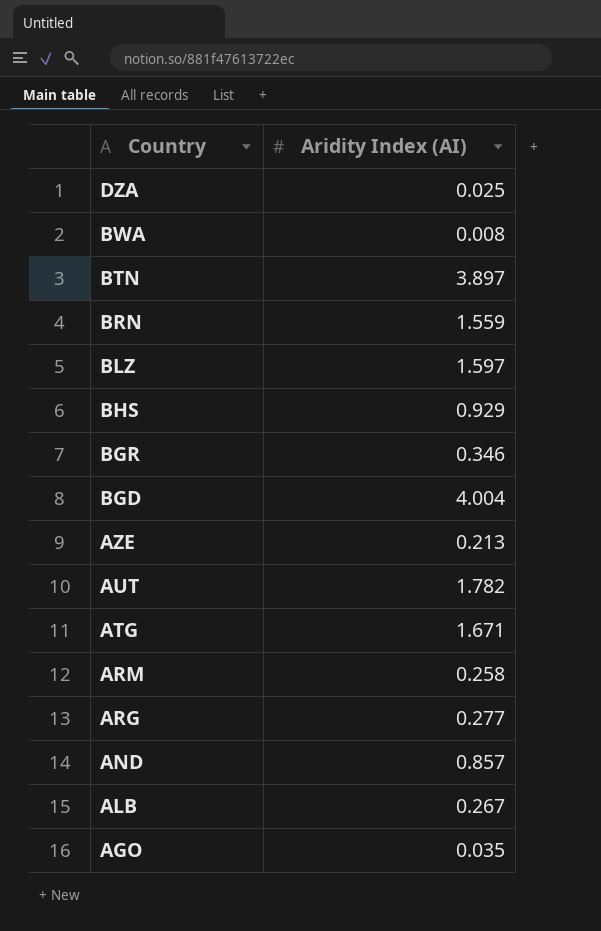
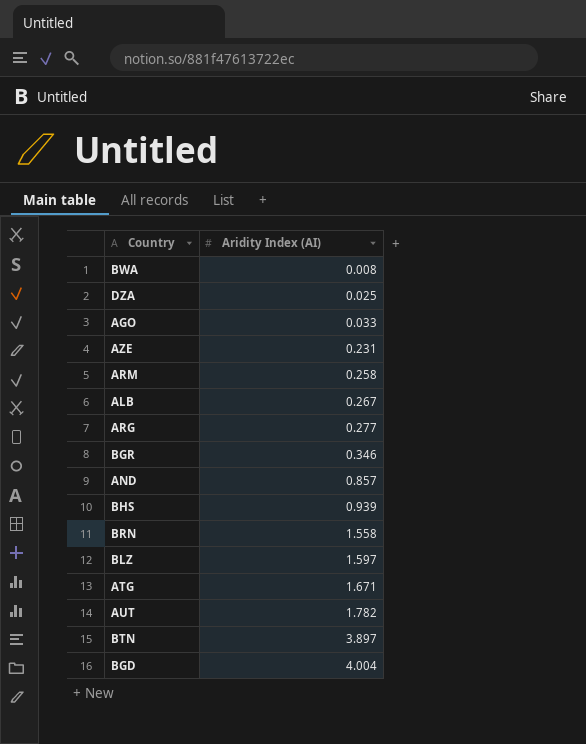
row order: Country descending -> Aridity Index (AI) ascending
AGO | Aridity Index (AI): 0.035 -> 0.033
AZE | Aridity Index (AI): 0.213 -> 0.231
BHS | Aridity Index (AI): 0.929 -> 0.939
BRN | Aridity Index (AI): 1.559 -> 1.558

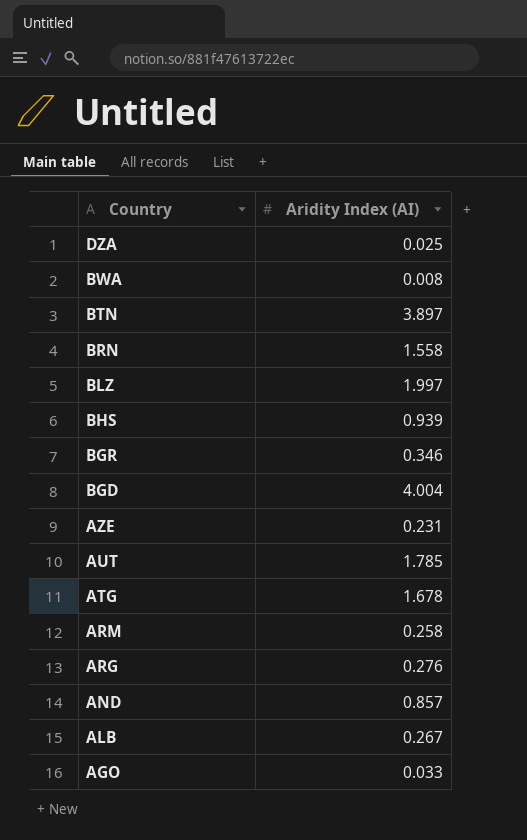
row order: Aridity Index (AI) ascending -> Country descending
BLZ | Aridity Index (AI): 1.597 -> 1.997
AUT | Aridity Index (AI): 1.782 -> 1.785
ATG | Aridity Index (AI): 1.671 -> 1.678
ARG | Aridity Index (AI): 0.277 -> 0.276

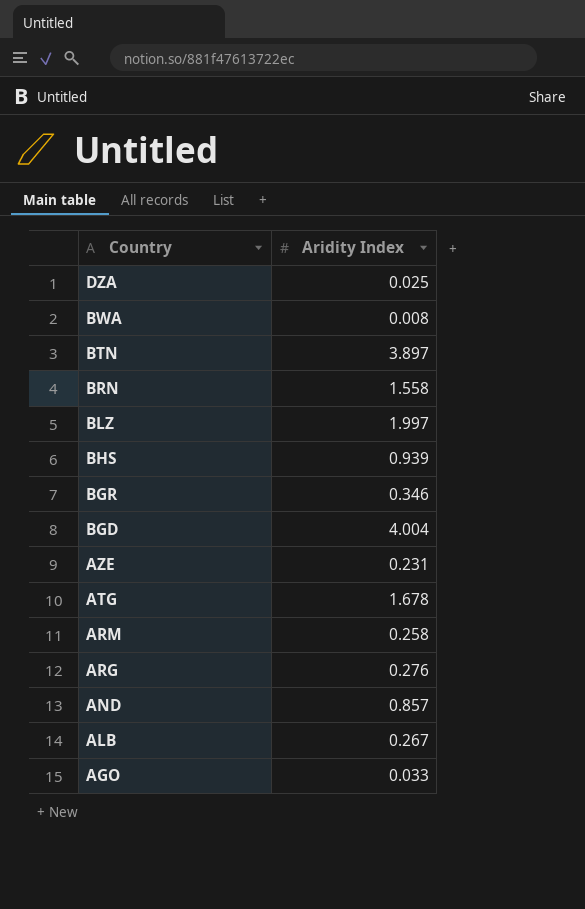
column name: Aridity Index (AI) -> Aridity Index
row AUT: 1.785 -> none

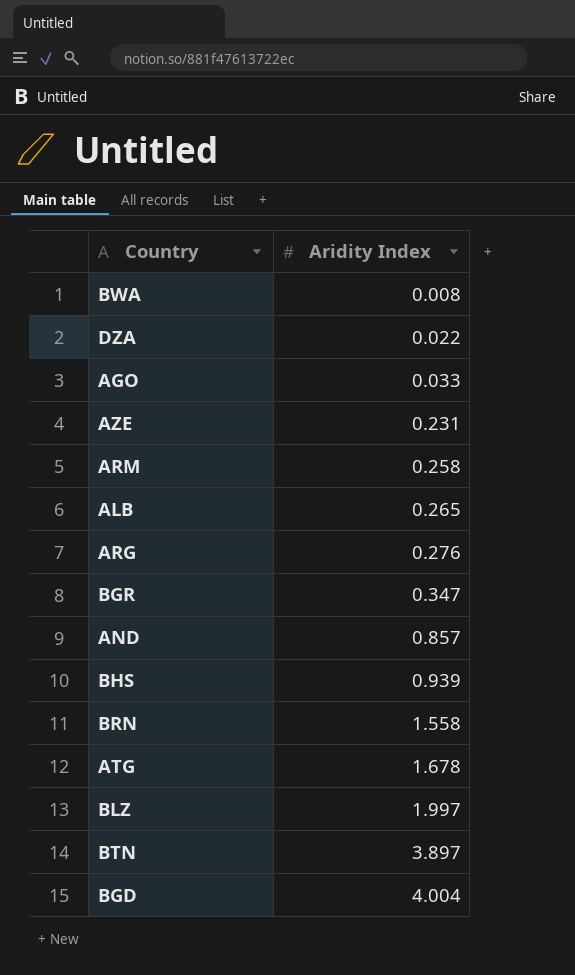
row order: Country descending -> Aridity Index ascending
DZA | Aridity Index: 0.025 -> 0.022
ALB | Aridity Index: 0.267 -> 0.265
BGR | Aridity Index: 0.346 -> 0.347

